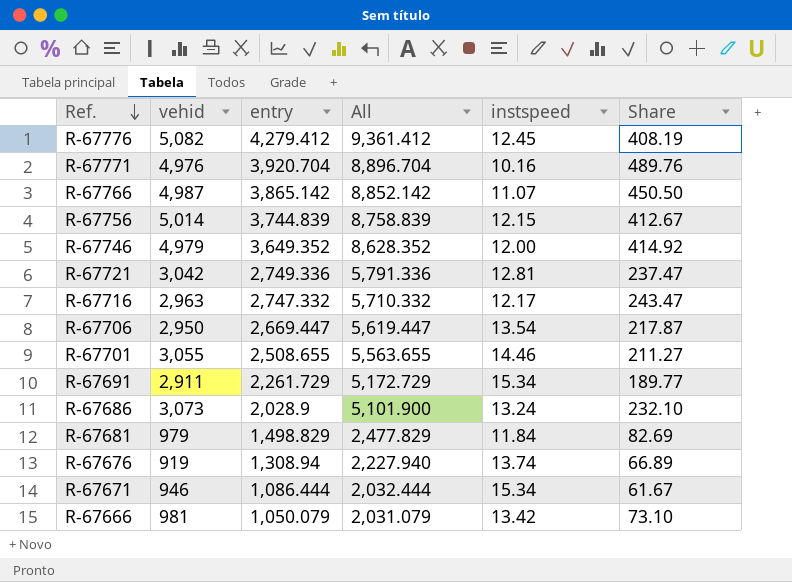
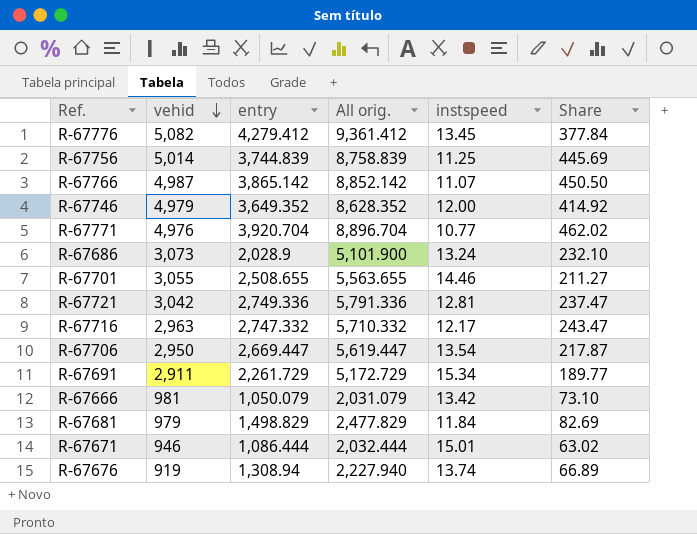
row order: Ref. descending -> vehid descending
column name: All -> All orig.
R-67776 | instspeed: 12.45 -> 13.45
R-67776 | Share: 408.19 -> 377.84
R-67756 | instspeed: 12.15 -> 11.25
R-67756 | Share: 412.67 -> 445.69
R-67771 | instspeed: 10.16 -> 10.77
R-67771 | Share: 489.76 -> 462.02
R-67671 | instspeed: 15.34 -> 15.01
R-67671 | Share: 61.67 -> 63.02

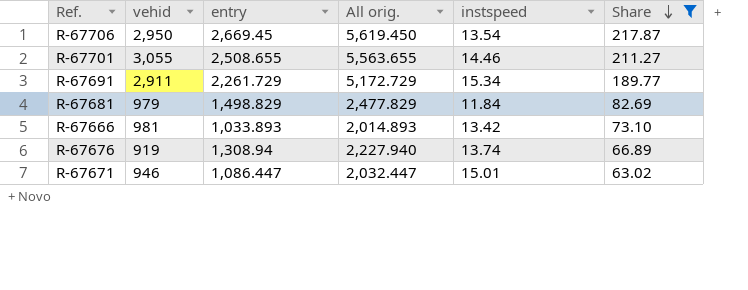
filter: none -> Share <= 217.87
row order: vehid descending -> Share descending
R-67706 | entry: 2,669.447 -> 2,669.45
R-67706 | All orig.: 5,619.447 -> 5,619.450
R-67666 | entry: 1,050.079 -> 1,033.893
R-67666 | All orig.: 2,031.079 -> 2,014.893
R-67671 | entry: 1,086.444 -> 1,086.447
R-67671 | All orig.: 2,032.444 -> 2,032.447

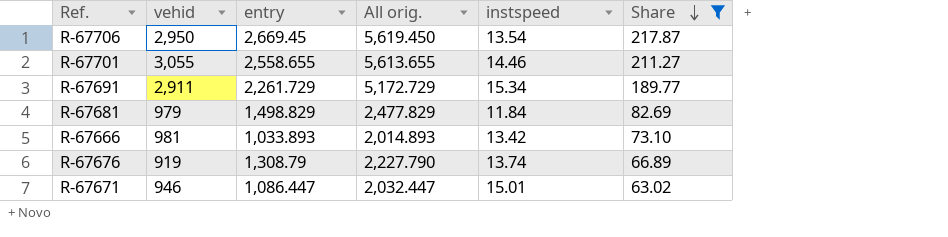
R-67701 | entry: 2,508.655 -> 2,558.655
R-67701 | All orig.: 5,563.655 -> 5,613.655
R-67676 | entry: 1,308.94 -> 1,308.79
R-67676 | All orig.: 2,227.940 -> 2,227.790

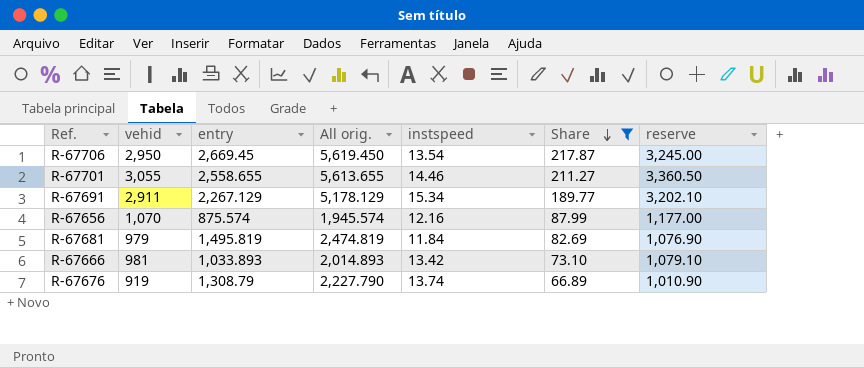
column reserve | formula: none -> [vehid] * 1.1
row R-67671: 946 | 1,086.447 | 2,032.447 | 15.01 | 63.02 -> none
R-67691 | entry: 2,261.729 -> 2,267.129
R-67691 | All orig.: 5,172.729 -> 5,178.129
row R-67656: none -> 1,070 | 875.574 | 1,945.574 | 12.16 | 87.99 | 1,177.00
R-67681 | entry: 1,498.829 -> 1,495.819
R-67681 | All orig.: 2,477.829 -> 2,474.819

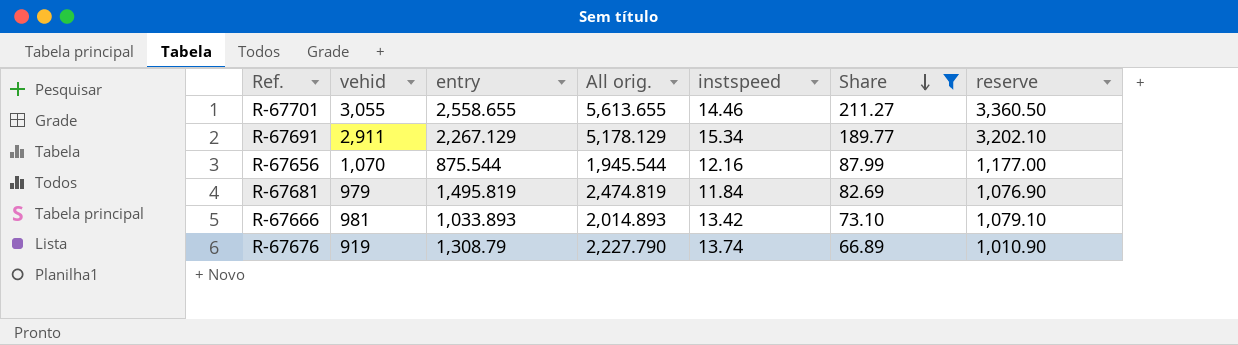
row R-67706: 2,950 | 2,669.45 | 5,619.450 | 13.54 | 217.87 | 3,245.00 -> none
R-67656 | entry: 875.574 -> 875.544
R-67656 | All orig.: 1,945.574 -> 1,945.544

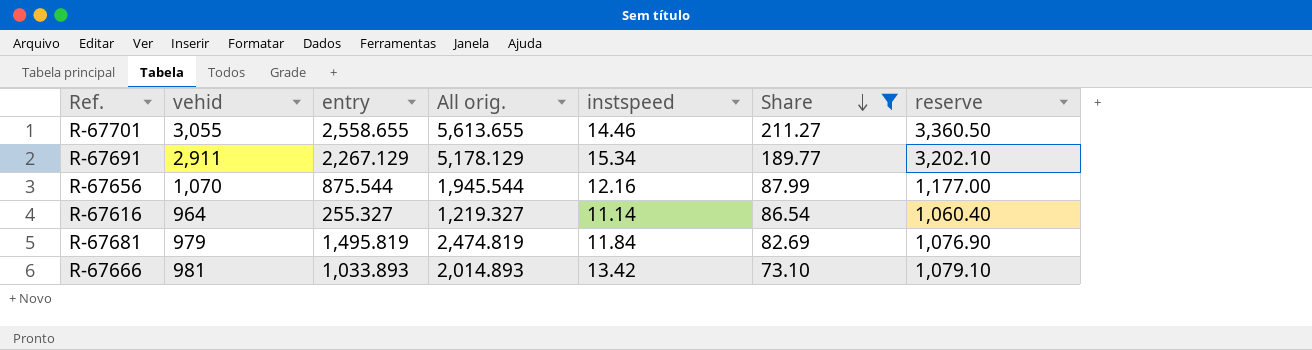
row R-67676: 919 | 1,308.79 | 2,227.790 | 13.74 | 66.89 | 1,010.90 -> none
row R-67616: none -> 964 | 255.327 | 1,219.327 | 11.14 | 86.54 | 1,060.40

